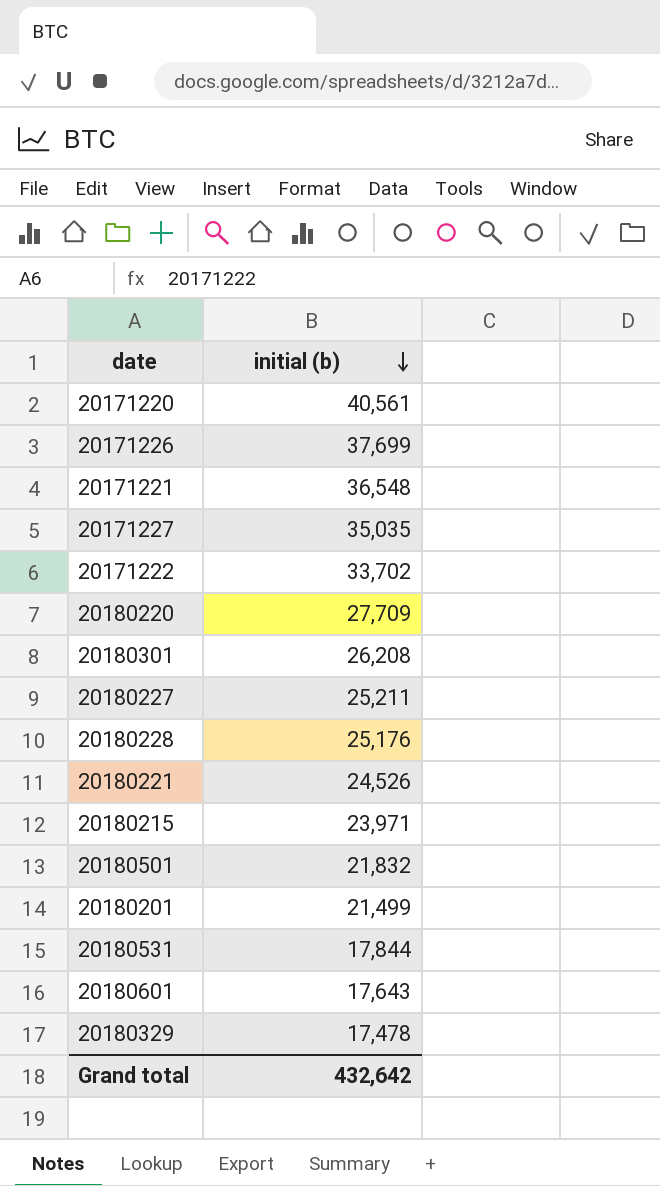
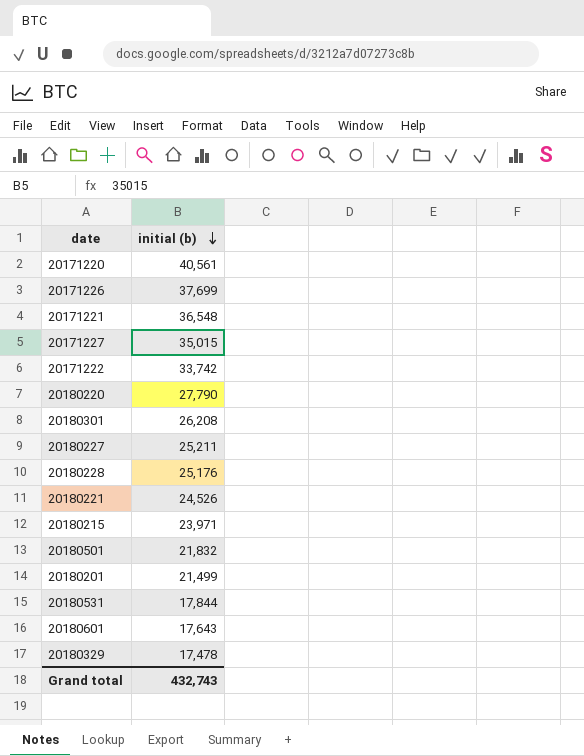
20171227 | initial (b): 35,035 -> 35,015
20171222 | initial (b): 33,702 -> 33,742
20180220 | initial (b): 27,709 -> 27,790
Grand total | initial (b): 432,642 -> 432,743

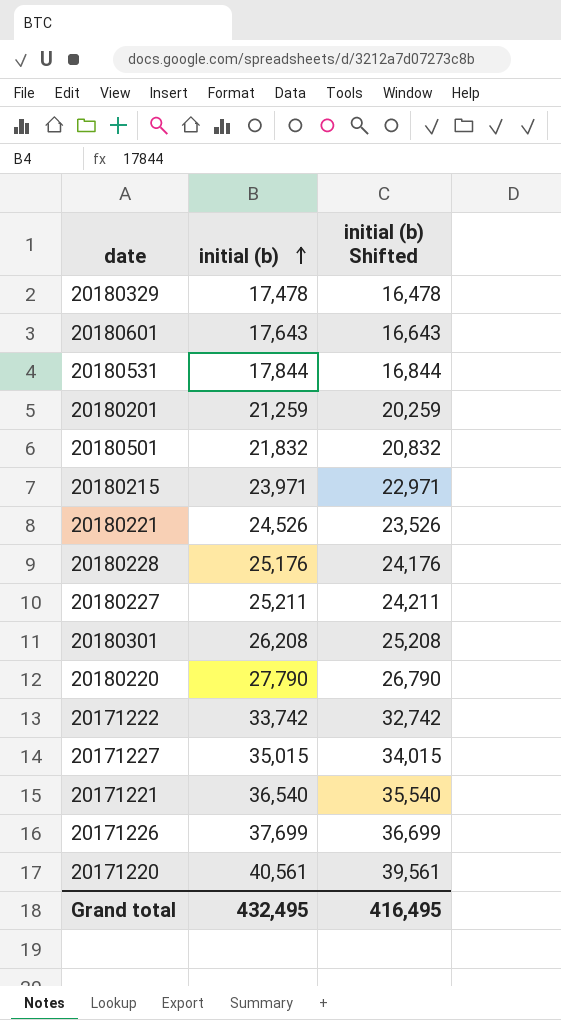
row order: initial (b) descending -> initial (b) ascending
column initial (b) Shifted | formula: none -> [initial (b)] - 1000
20180201 | initial (b): 21,499 -> 21,259
20171221 | initial (b): 36,548 -> 36,540
Grand total | initial (b): 432,743 -> 432,495

